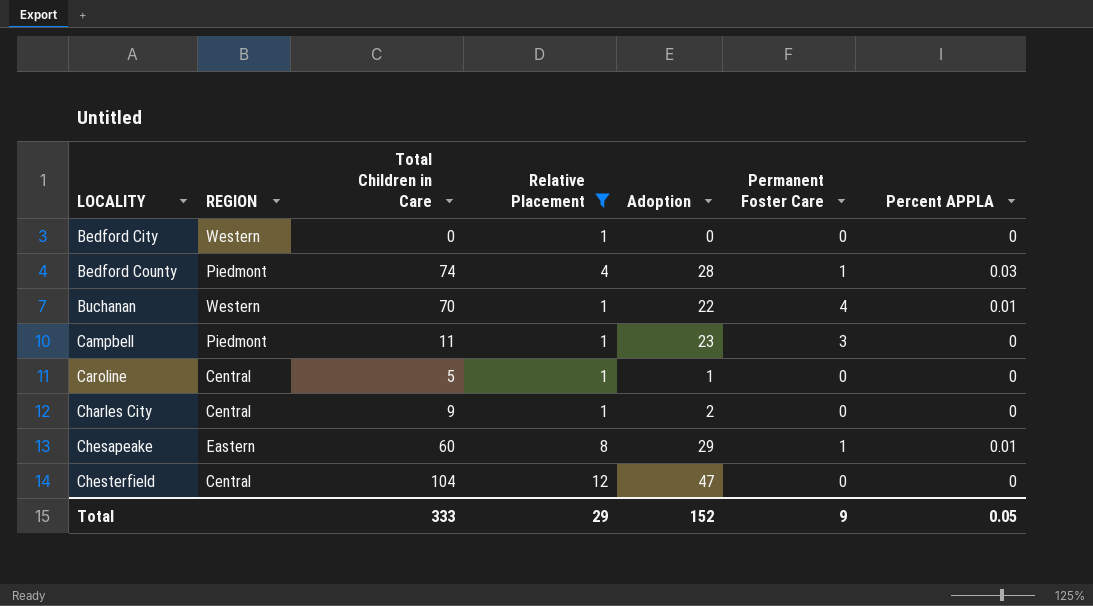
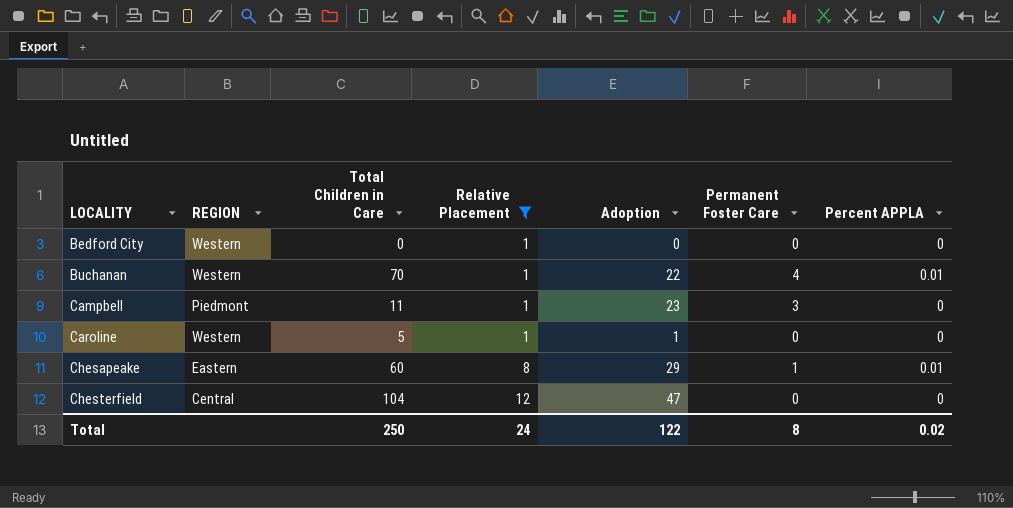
row Bedford County: Piedmont | 74 | 4 | 28 | 1 | 0.03 -> none
row Charles City: Central | 9 | 1 | 2 | 0 | 0 -> none
Caroline | REGION: Central -> Western
Total | Total Children in Care: 333 -> 250
Total | Relative Placement: 29 -> 24
Total | Adoption: 152 -> 122
Total | Permanent Foster Care: 9 -> 8
Total | Percent APPLA: 0.05 -> 0.02

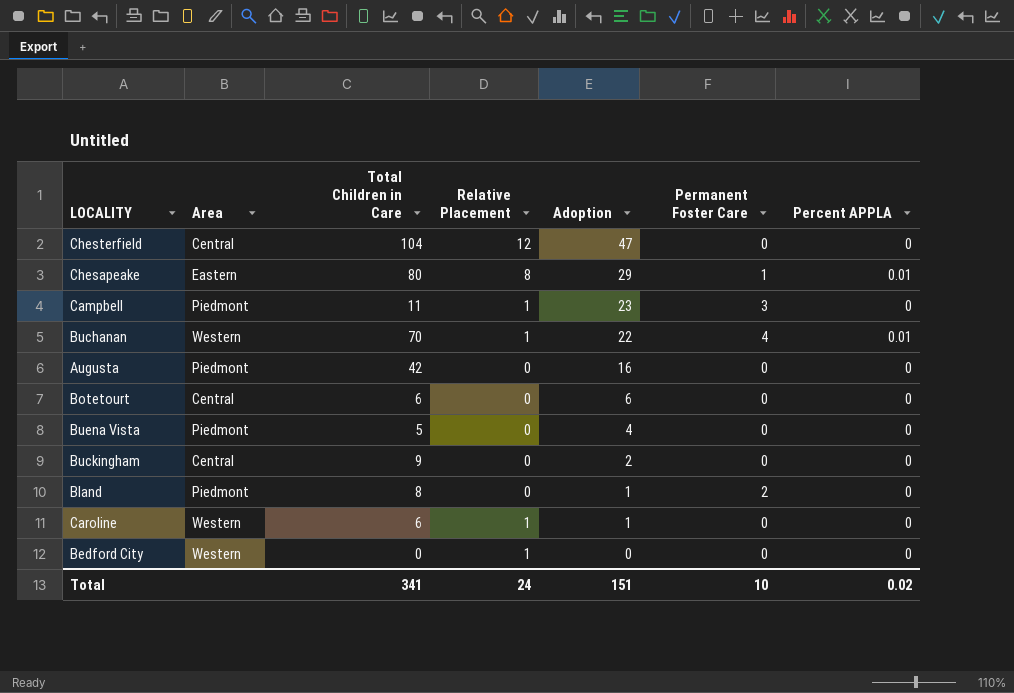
filter: Relative Placement != 0 -> none
row order: LOCALITY ascending -> Adoption descending
column name: REGION -> Area
Chesapeake | Total Children in Care: 60 -> 80
Caroline | Total Children in Care: 5 -> 6
Total | Total Children in Care: 250 -> 341
Total | Adoption: 122 -> 151
Total | Permanent Foster Care: 8 -> 10

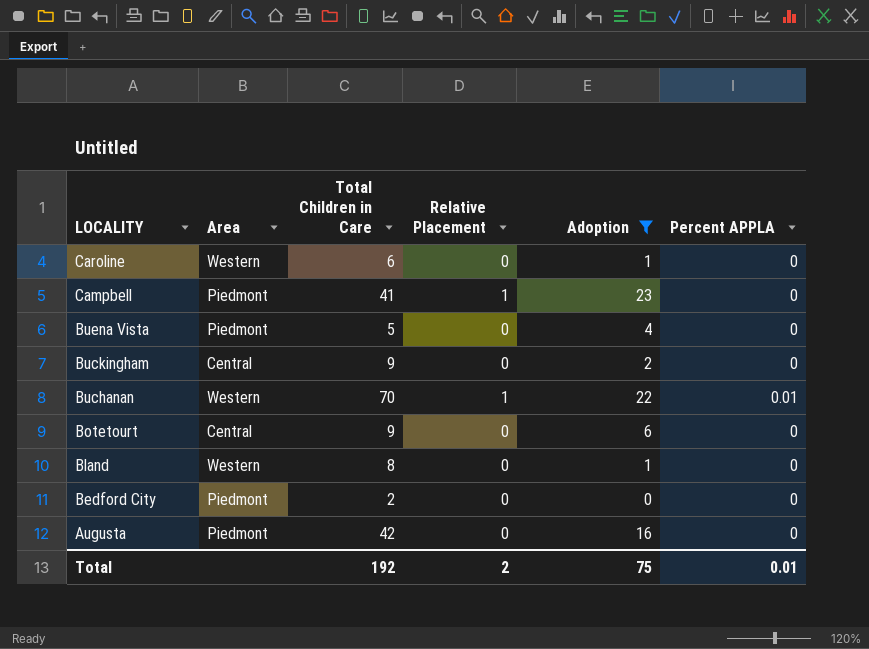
filter: none -> Adoption <= 23
row order: Adoption descending -> LOCALITY descending
column Permanent Foster Care | position: 6 -> none
Caroline | Relative Placement: 1 -> 0
Campbell | Total Children in Care: 11 -> 41
Botetourt | Total Children in Care: 6 -> 9
Bland | Area: Piedmont -> Western
Bedford City | Area: Western -> Piedmont
Bedford City | Total Children in Care: 0 -> 2
Bedford City | Relative Placement: 1 -> 0
Total | Total Children in Care: 341 -> 192
Total | Relative Placement: 24 -> 2
Total | Adoption: 151 -> 75
Total | Percent APPLA: 0.02 -> 0.01

